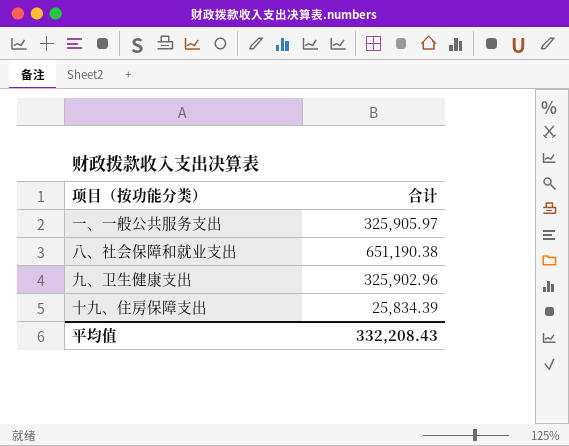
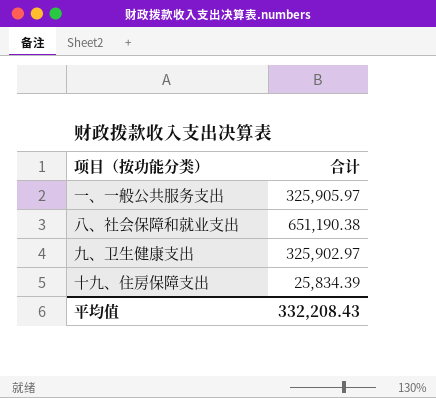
九、卫生健康支出 | 合计: 325,902.96 -> 325,902.97

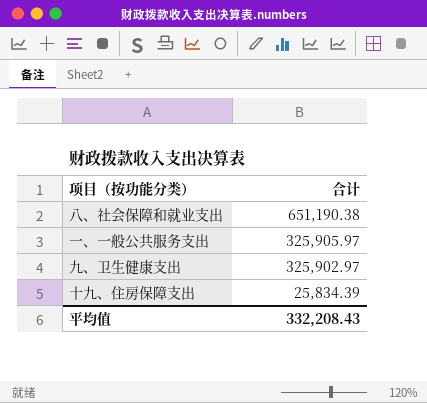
row order: none -> 合计 descending

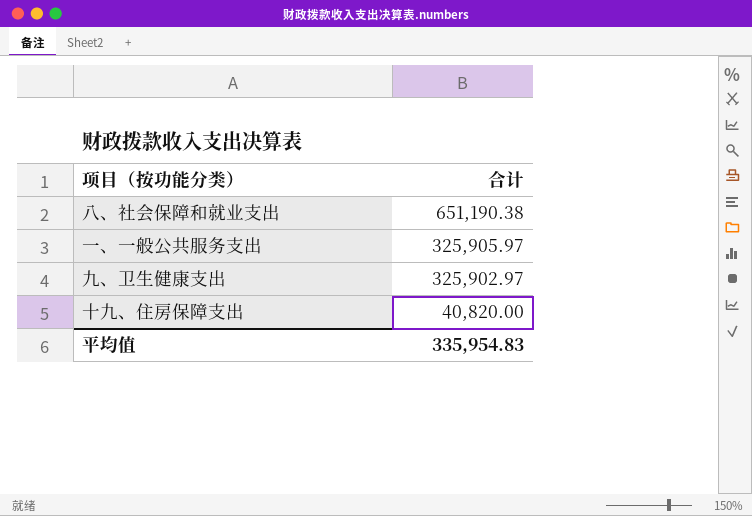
十九、住房保障支出 | 合计: 25,834.39 -> 40,820.00
平均值 | 合计: 332,208.43 -> 335,954.83

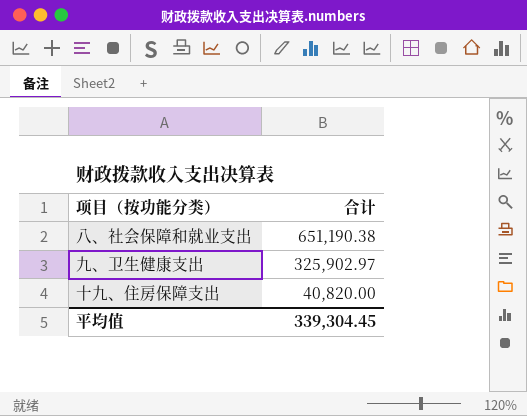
row 一、一般公共服务支出: 325,905.97 -> none
平均值 | 合计: 335,954.83 -> 339,304.45

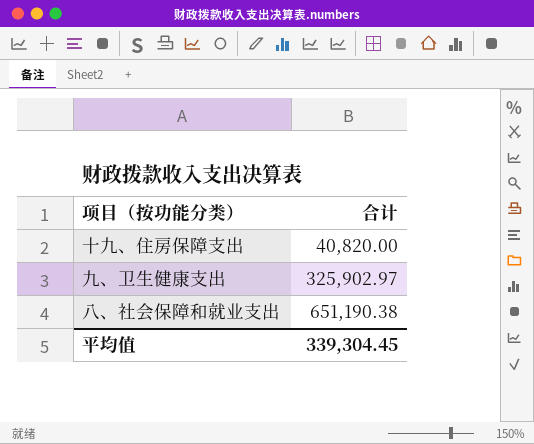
row order: 合计 descending -> 合计 ascending

